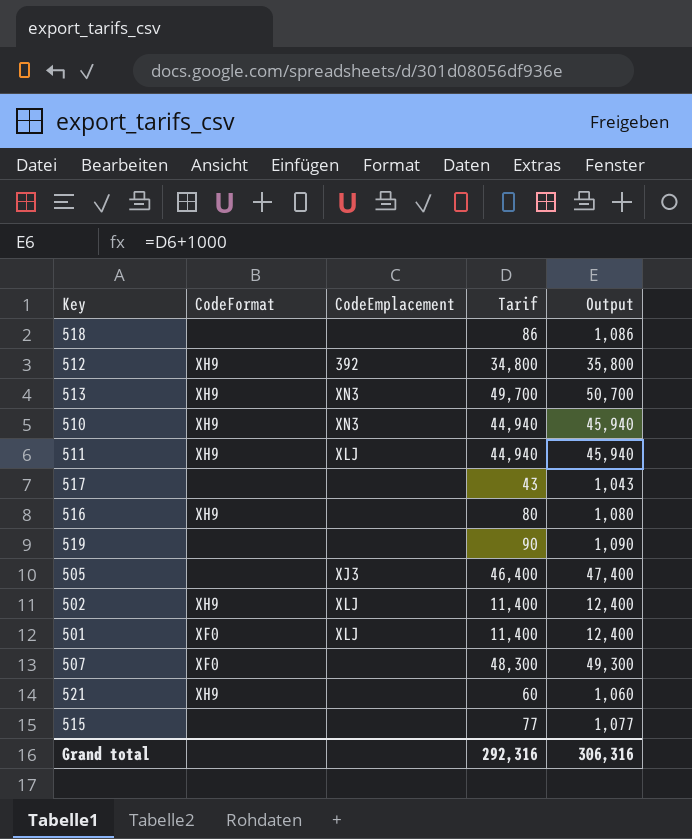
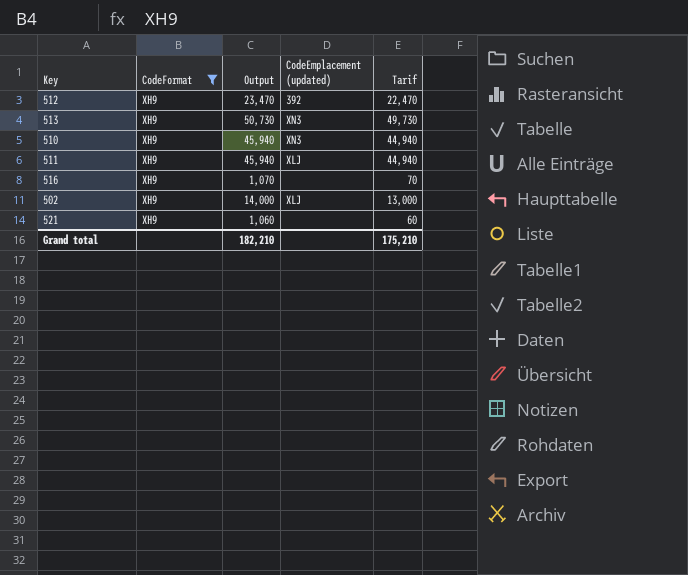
filter: none -> CodeFormat = XH9
column Output | position: 5 -> 3
column name: CodeEmplacement -> CodeEmplacement (updated)
512 | Output: 35,800 -> 23,470
512 | Tarif: 34,800 -> 22,470
513 | Output: 50,700 -> 50,730
513 | Tarif: 49,700 -> 49,730
516 | Output: 1,080 -> 1,070
516 | Tarif: 80 -> 70
502 | Output: 12,400 -> 14,000
502 | Tarif: 11,400 -> 13,000
Grand total | Output: 306,316 -> 182,210
Grand total | Tarif: 292,316 -> 175,210

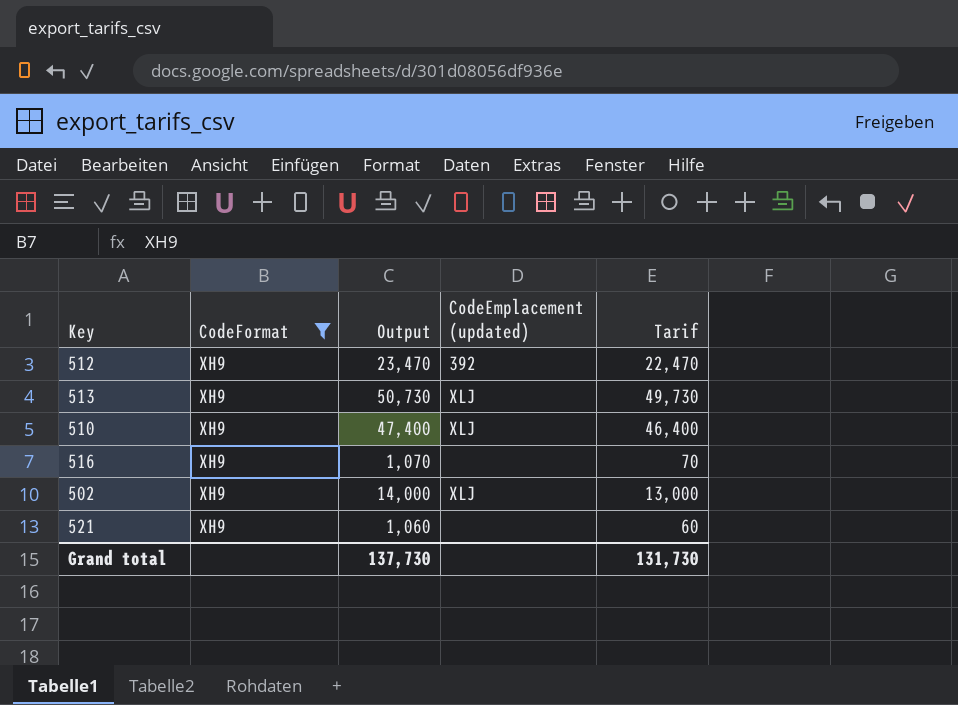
row 511: XH9 | 45,940 | XLJ | 44,940 -> none
513 | CodeEmplacement (updated): XN3 -> XLJ
510 | Output: 45,940 -> 47,400
510 | CodeEmplacement (updated): XN3 -> XLJ
510 | Tarif: 44,940 -> 46,400
Grand total | Output: 182,210 -> 137,730
Grand total | Tarif: 175,210 -> 131,730

